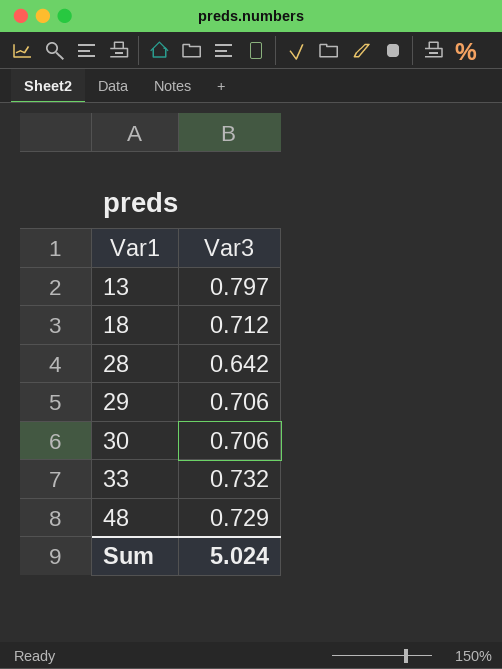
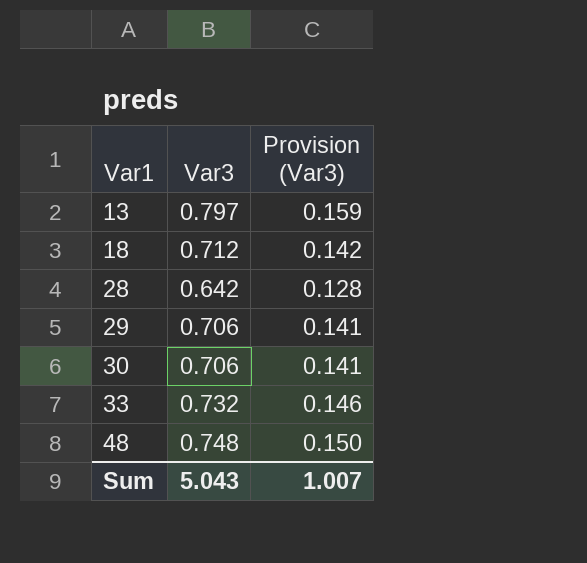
column Provision (Var3) | formula: none -> [Var3] * 0.2
48 | Var3: 0.729 -> 0.748
Sum | Var3: 5.024 -> 5.043

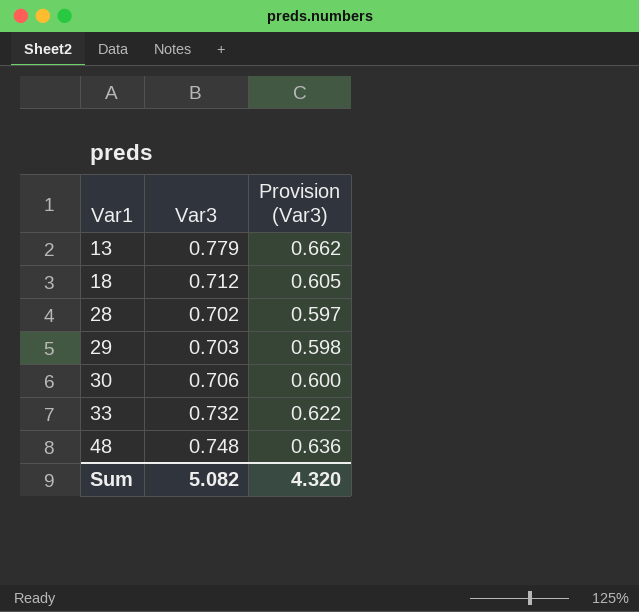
column Provision (Var3) | formula: [Var3] * 0.2 -> [Var3] * 0.85
13 | Var3: 0.797 -> 0.779
28 | Var3: 0.642 -> 0.702
29 | Var3: 0.706 -> 0.703
Sum | Var3: 5.043 -> 5.082
Sum | Provision (Var3): 1.007 -> 4.320

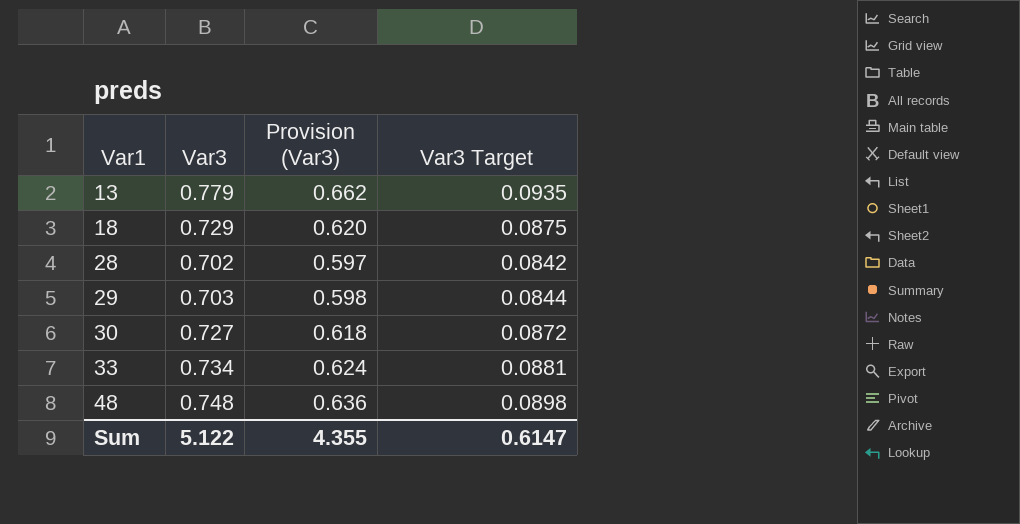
column Var3 Target | formula: none -> [Var3] * 0.12
18 | Var3: 0.712 -> 0.729
18 | Provision (Var3): 0.605 -> 0.620
30 | Var3: 0.706 -> 0.727
30 | Provision (Var3): 0.600 -> 0.618
33 | Var3: 0.732 -> 0.734
33 | Provision (Var3): 0.622 -> 0.624
Sum | Var3: 5.082 -> 5.122
Sum | Provision (Var3): 4.320 -> 4.355

